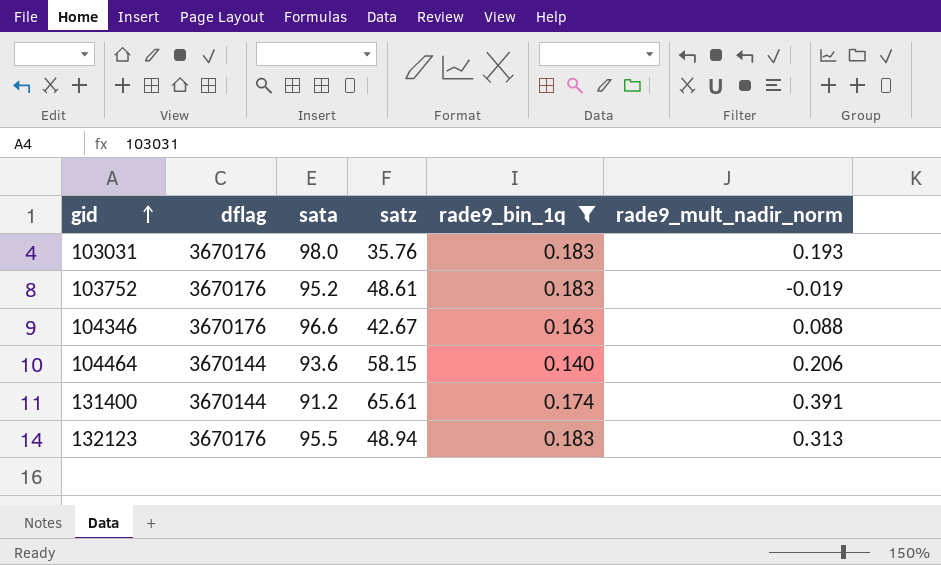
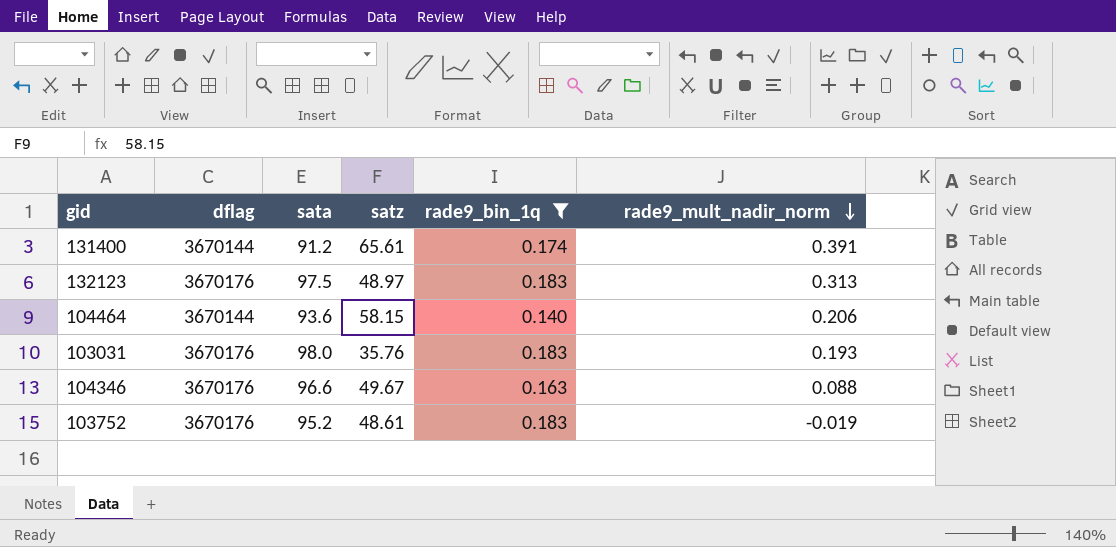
row order: gid ascending -> rade9_mult_nadir_norm descending
132123 | sata: 95.5 -> 97.5
132123 | satz: 48.94 -> 48.97
104346 | satz: 42.67 -> 49.67

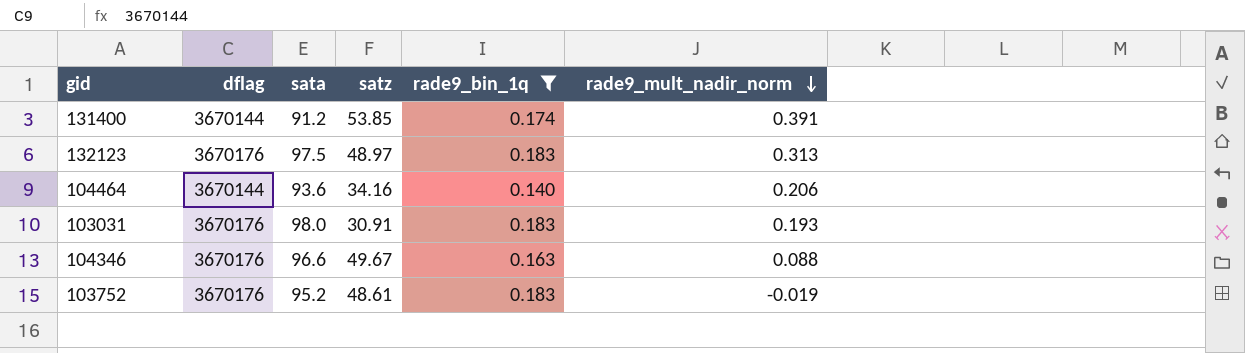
131400 | satz: 65.61 -> 53.85
104464 | satz: 58.15 -> 34.16
103031 | satz: 35.76 -> 30.91

